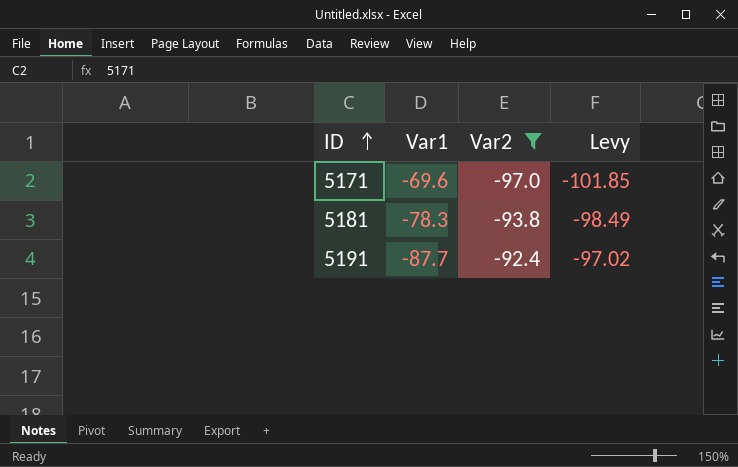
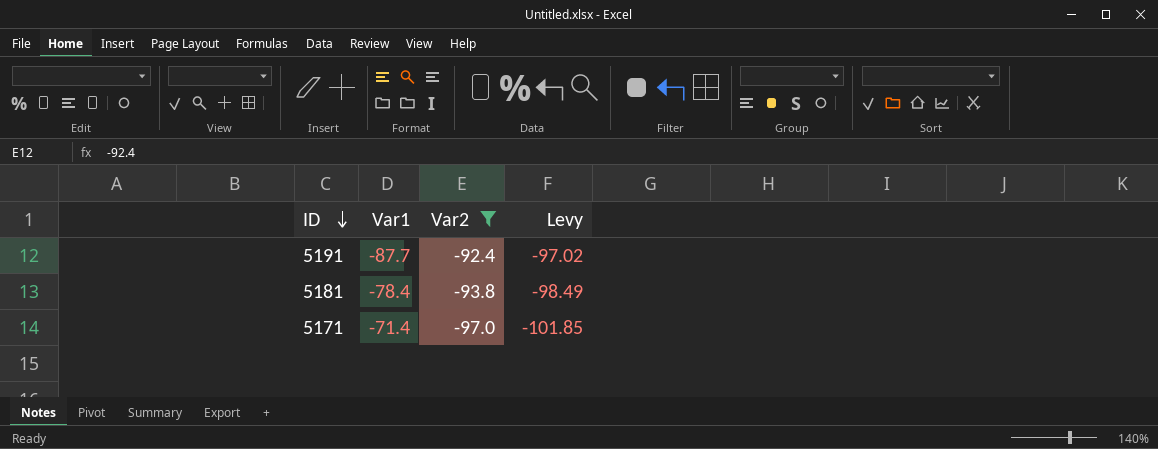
row order: ID ascending -> ID descending
5181 | Var1: -78.3 -> -78.4
5171 | Var1: -69.6 -> -71.4

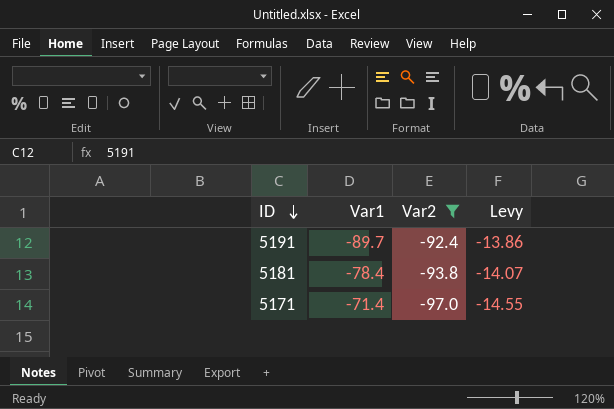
column Levy | formula: [Var2] * 1.05 -> [Var2] * 0.15
5191 | Var1: -87.7 -> -89.7

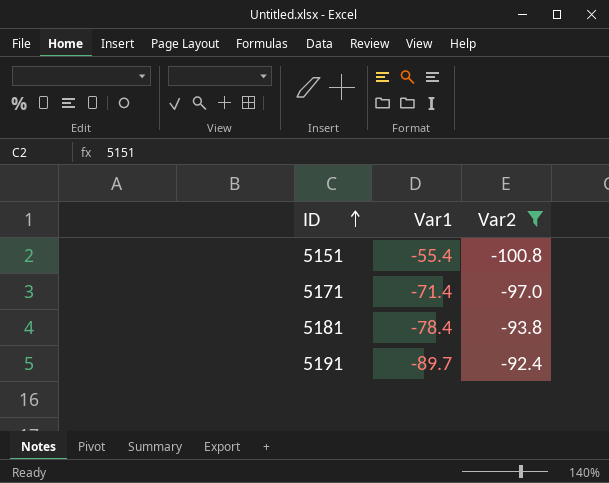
row order: ID descending -> ID ascending
column Levy | formula: [Var2] * 0.15 -> none
row 5151: none -> -55.4 | -100.8

